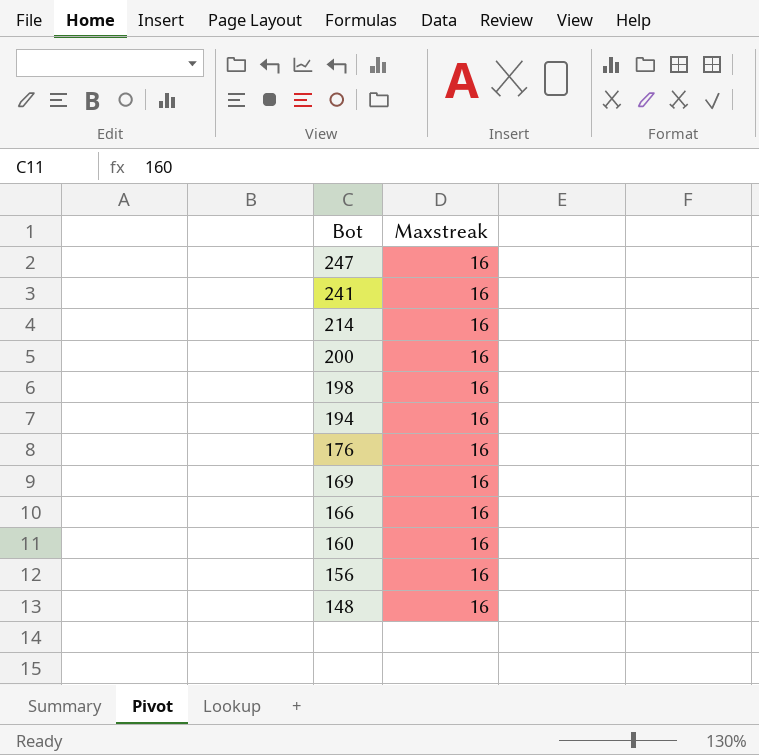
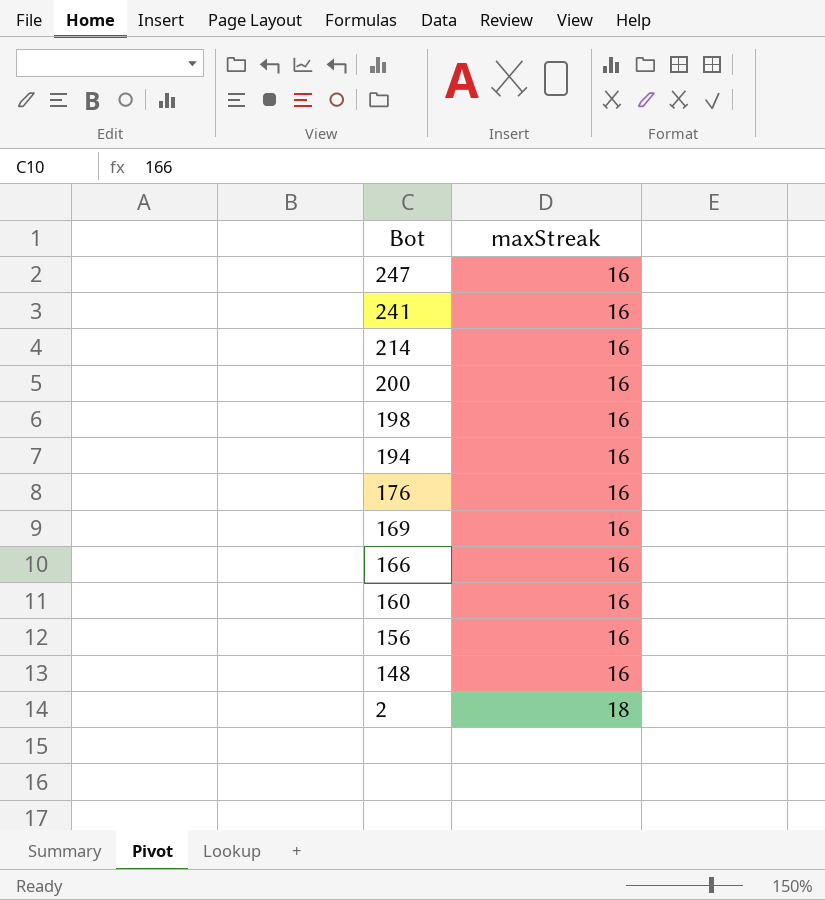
column name: Maxstreak -> maxStreak
row 2: none -> 18

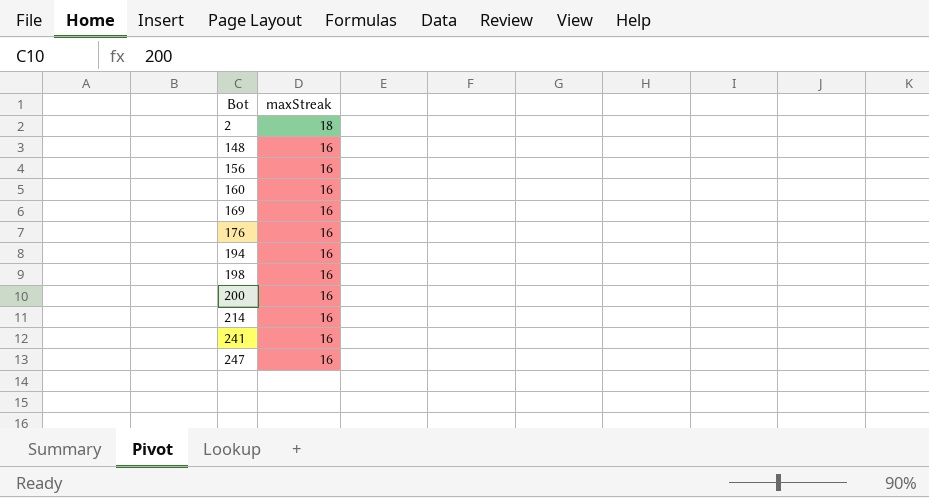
row order: Bot descending -> Bot ascending
row 166: 16 -> none

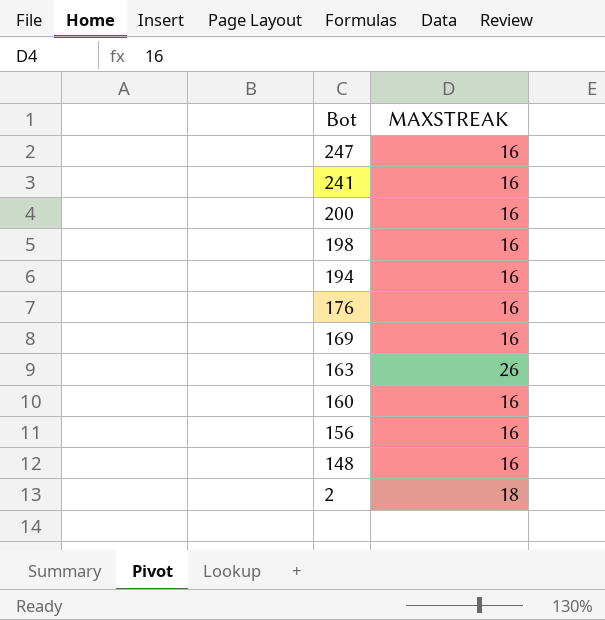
row order: Bot ascending -> Bot descending
column name: maxStreak -> MAXSTREAK
row 214: 16 -> none
row 163: none -> 26

